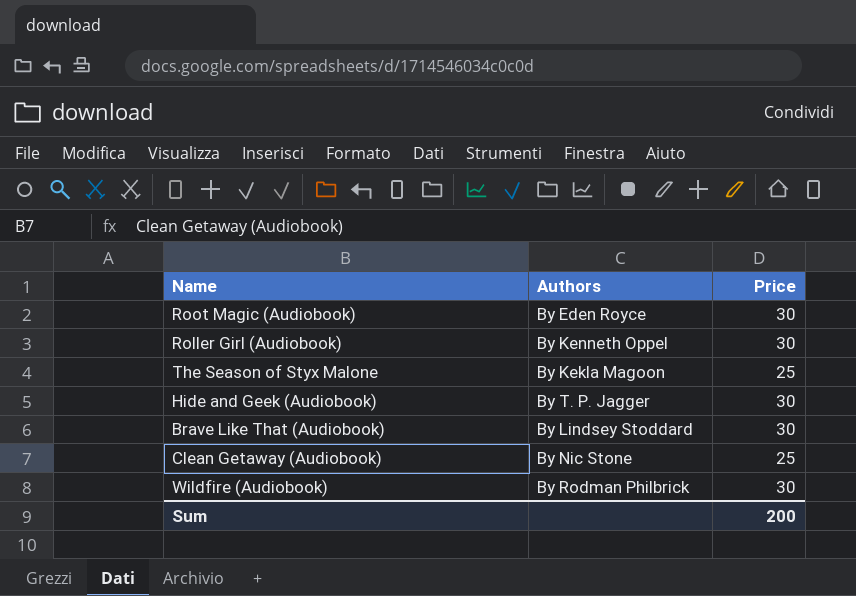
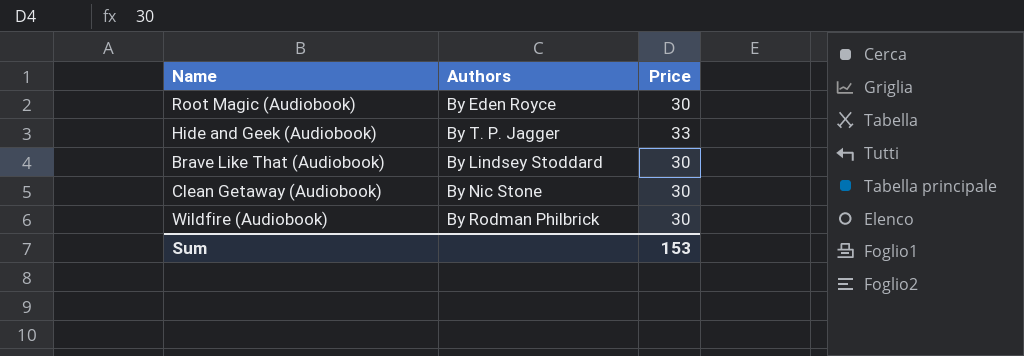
row Roller Girl (Audiobook): By Kenneth Oppel | 30 -> none
row The Season of Styx Malone: By Kekla Magoon | 25 -> none
Hide and Geek (Audiobook) | Price: 30 -> 33
Clean Getaway (Audiobook) | Price: 25 -> 30
Sum | Price: 200 -> 153

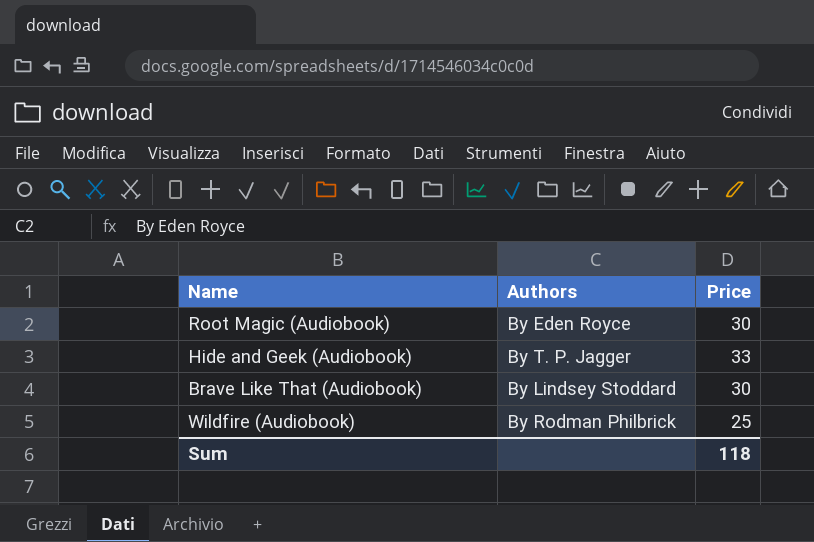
row Clean Getaway (Audiobook): By Nic Stone | 30 -> none
Wildfire (Audiobook) | Price: 30 -> 25
Sum | Price: 153 -> 118

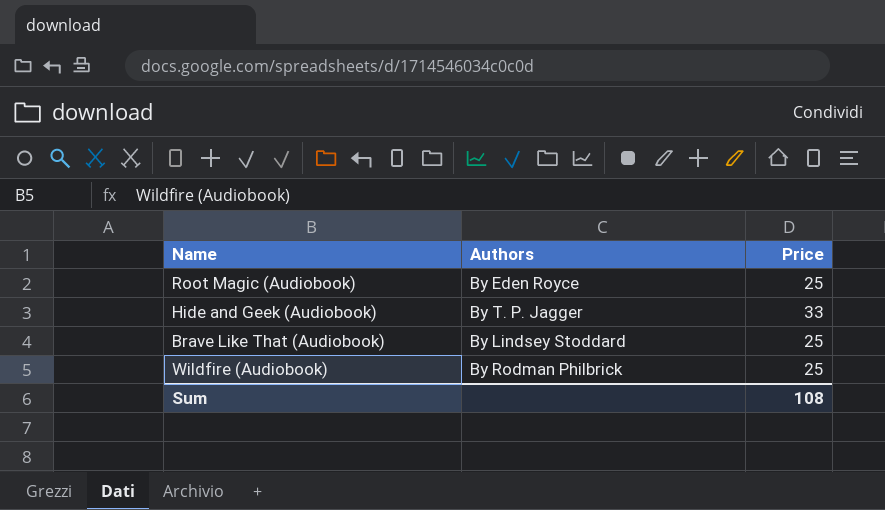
Root Magic (Audiobook) | Price: 30 -> 25
Brave Like That (Audiobook) | Price: 30 -> 25
Sum | Price: 118 -> 108

